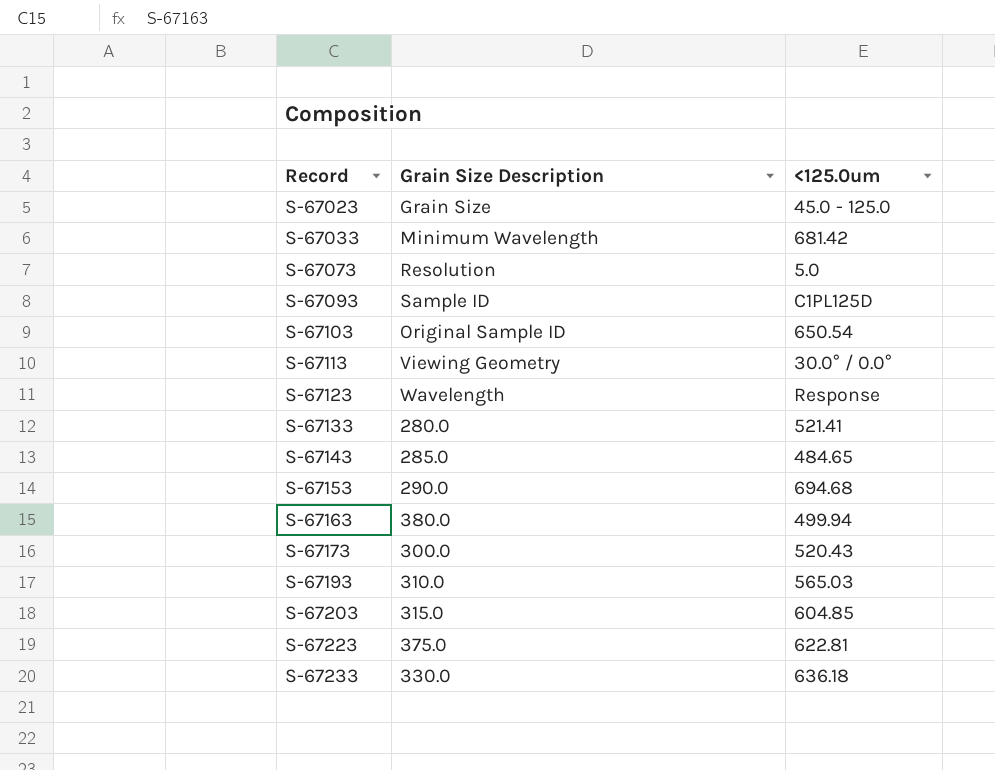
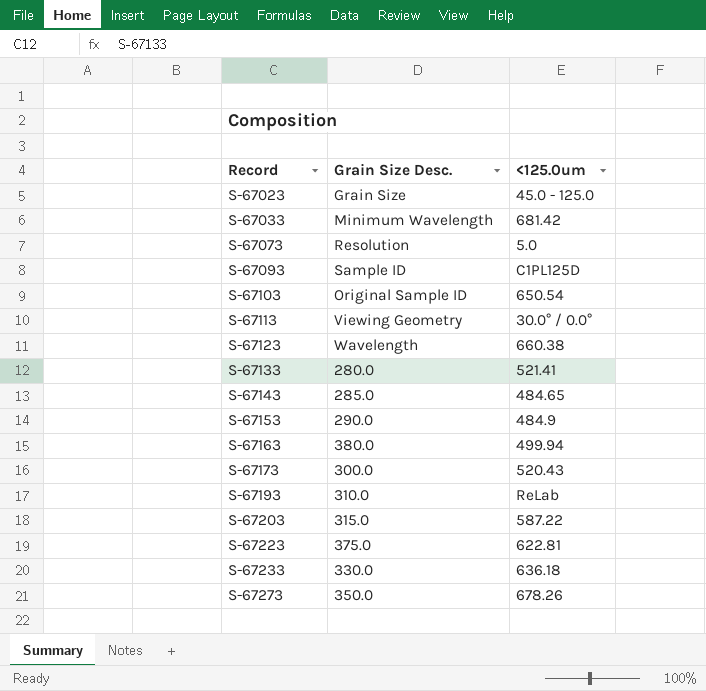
column name: Grain Size Description -> Grain Size Desc.
S-67123 | <125.0um: Response -> 660.38
S-67153 | <125.0um: 694.68 -> 484.9
S-67193 | <125.0um: 565.03 -> ReLab
S-67203 | <125.0um: 604.85 -> 587.22
row S-67273: none -> 350.0 | 678.26

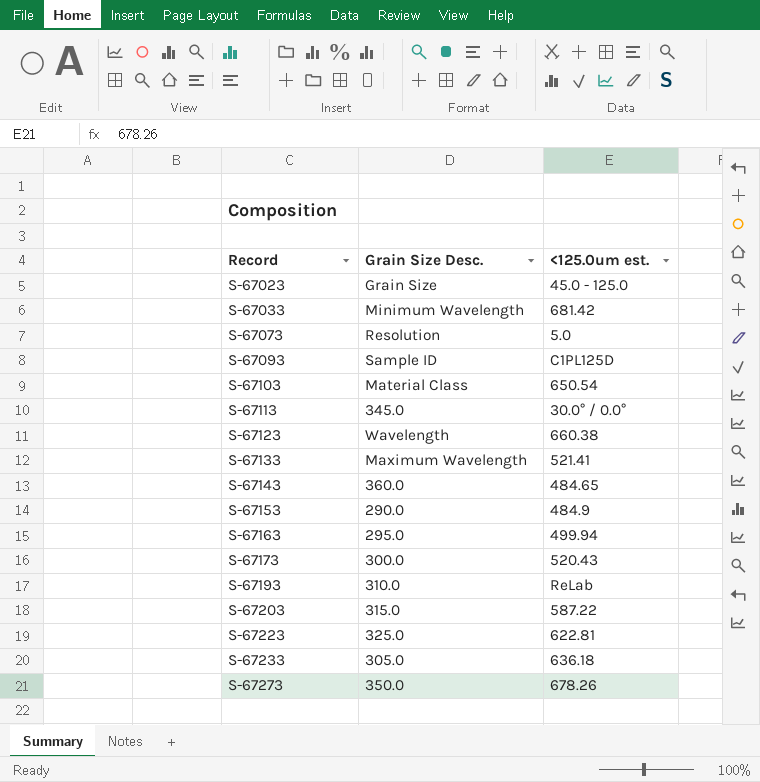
column name: <125.0um -> <125.0um est.
S-67103 | Grain Size Desc.: Original Sample ID -> Material Class
S-67113 | Grain Size Desc.: Viewing Geometry -> 345.0
S-67133 | Grain Size Desc.: 280.0 -> Maximum Wavelength
S-67143 | Grain Size Desc.: 285.0 -> 360.0
S-67163 | Grain Size Desc.: 380.0 -> 295.0
S-67223 | Grain Size Desc.: 375.0 -> 325.0
S-67233 | Grain Size Desc.: 330.0 -> 305.0

